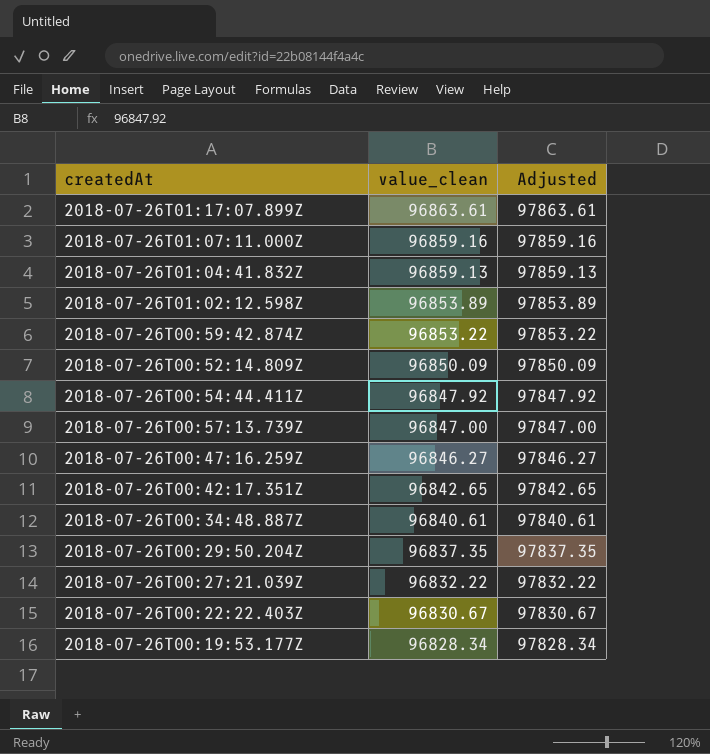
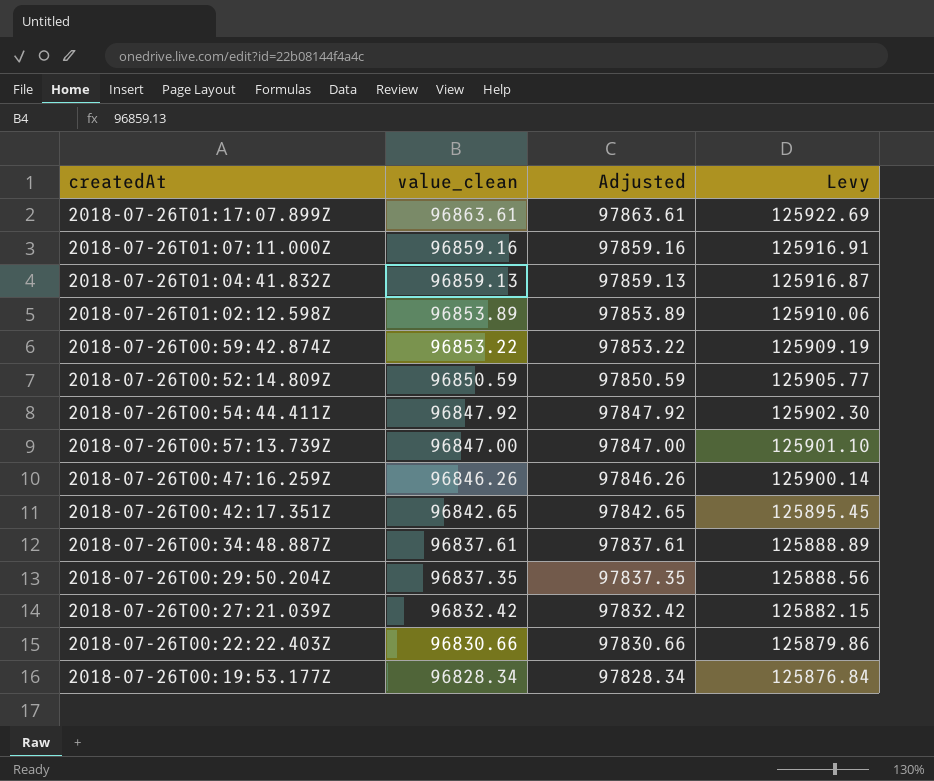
column Levy | formula: none -> [value_clean] * 1.3
2018-07-26T00:52:14.809Z | value_clean: 96850.09 -> 96850.59
2018-07-26T00:52:14.809Z | Adjusted: 97850.09 -> 97850.59
2018-07-26T00:47:16.259Z | value_clean: 96846.27 -> 96846.26
2018-07-26T00:47:16.259Z | Adjusted: 97846.27 -> 97846.26
2018-07-26T00:34:48.887Z | value_clean: 96840.61 -> 96837.61
2018-07-26T00:34:48.887Z | Adjusted: 97840.61 -> 97837.61
2018-07-26T00:27:21.039Z | value_clean: 96832.22 -> 96832.42
2018-07-26T00:27:21.039Z | Adjusted: 97832.22 -> 97832.42
2018-07-26T00:22:22.403Z | value_clean: 96830.67 -> 96830.66
2018-07-26T00:22:22.403Z | Adjusted: 97830.67 -> 97830.66

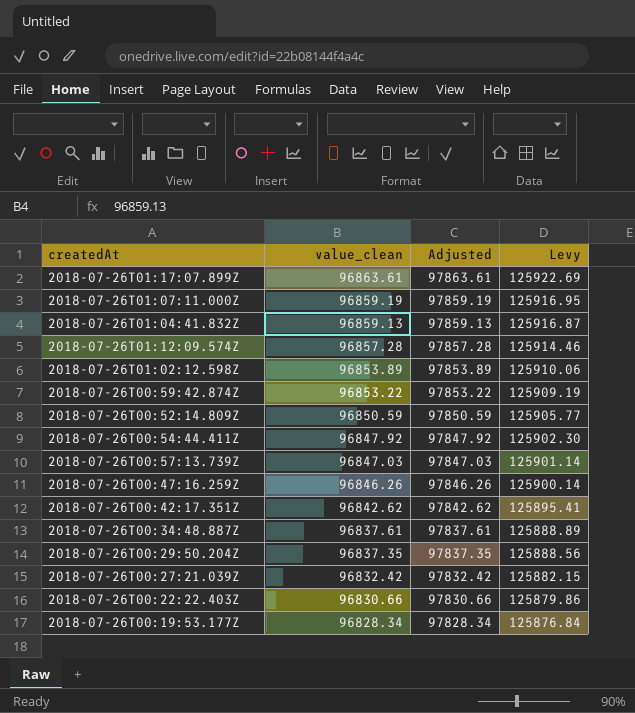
2018-07-26T01:07:11.000Z | value_clean: 96859.16 -> 96859.19
2018-07-26T01:07:11.000Z | Adjusted: 97859.16 -> 97859.19
2018-07-26T01:07:11.000Z | Levy: 125916.91 -> 125916.95
row 2018-07-26T01:12:09.574Z: none -> 96857.28 | 97857.28 | 125914.46
2018-07-26T00:57:13.739Z | value_clean: 96847.00 -> 96847.03
2018-07-26T00:57:13.739Z | Adjusted: 97847.00 -> 97847.03
2018-07-26T00:57:13.739Z | Levy: 125901.10 -> 125901.14
2018-07-26T00:42:17.351Z | value_clean: 96842.65 -> 96842.62
2018-07-26T00:42:17.351Z | Adjusted: 97842.65 -> 97842.62
2018-07-26T00:42:17.351Z | Levy: 125895.45 -> 125895.41

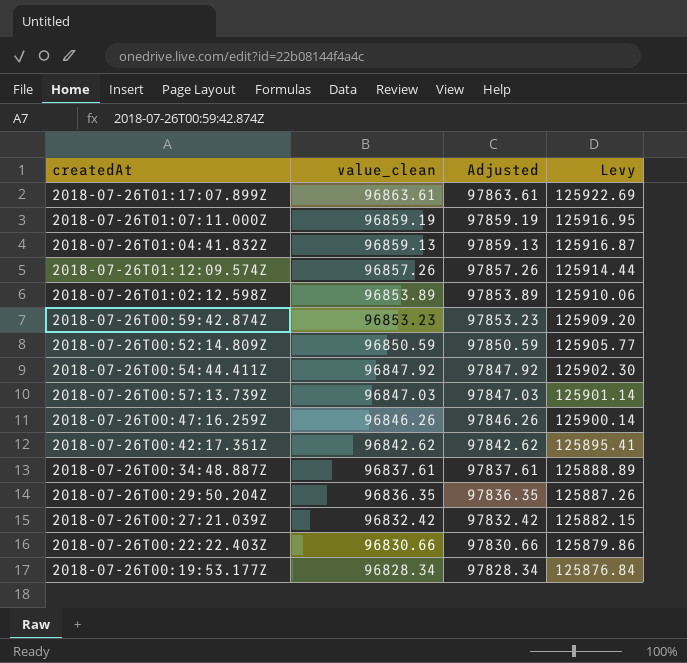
2018-07-26T01:12:09.574Z | value_clean: 96857.28 -> 96857.26
2018-07-26T01:12:09.574Z | Adjusted: 97857.28 -> 97857.26
2018-07-26T01:12:09.574Z | Levy: 125914.46 -> 125914.44
2018-07-26T00:59:42.874Z | value_clean: 96853.22 -> 96853.23
2018-07-26T00:59:42.874Z | Adjusted: 97853.22 -> 97853.23
2018-07-26T00:59:42.874Z | Levy: 125909.19 -> 125909.20
2018-07-26T00:29:50.204Z | value_clean: 96837.35 -> 96836.35
2018-07-26T00:29:50.204Z | Adjusted: 97837.35 -> 97836.35
2018-07-26T00:29:50.204Z | Levy: 125888.56 -> 125887.26

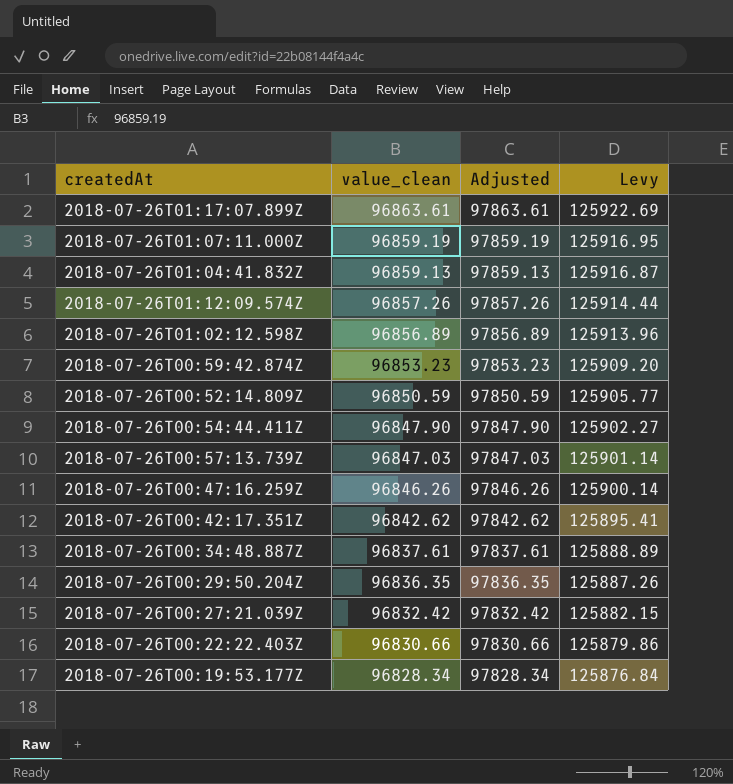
2018-07-26T01:02:12.598Z | value_clean: 96853.89 -> 96856.89
2018-07-26T01:02:12.598Z | Adjusted: 97853.89 -> 97856.89
2018-07-26T01:02:12.598Z | Levy: 125910.06 -> 125913.96
2018-07-26T00:54:44.411Z | value_clean: 96847.92 -> 96847.90
2018-07-26T00:54:44.411Z | Adjusted: 97847.92 -> 97847.90
2018-07-26T00:54:44.411Z | Levy: 125902.30 -> 125902.27

